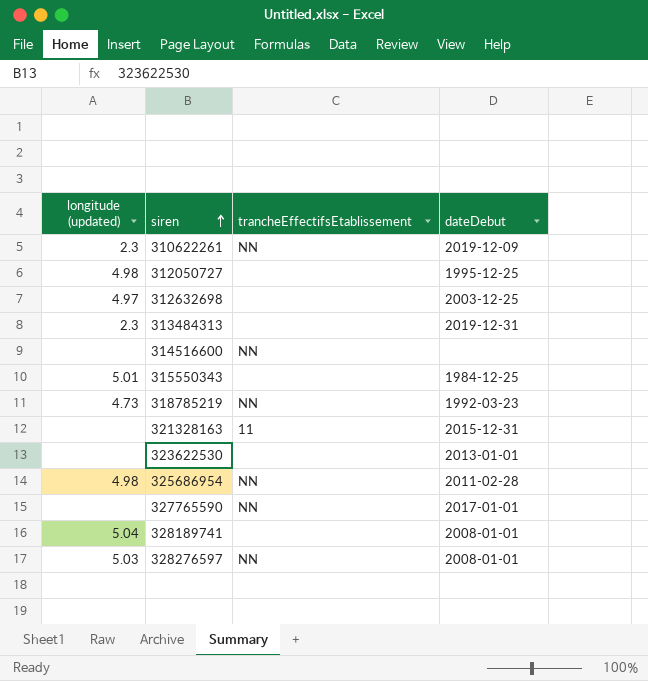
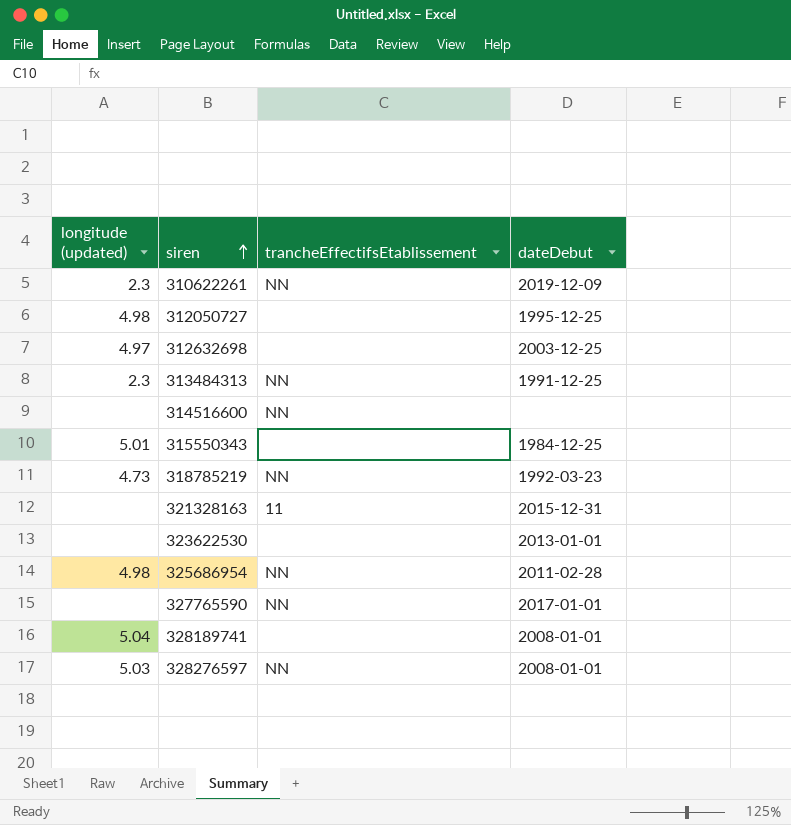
313484313 | trancheEffectifsEtablissement: none -> NN
313484313 | dateDebut: 2019-12-31 -> 1991-12-25

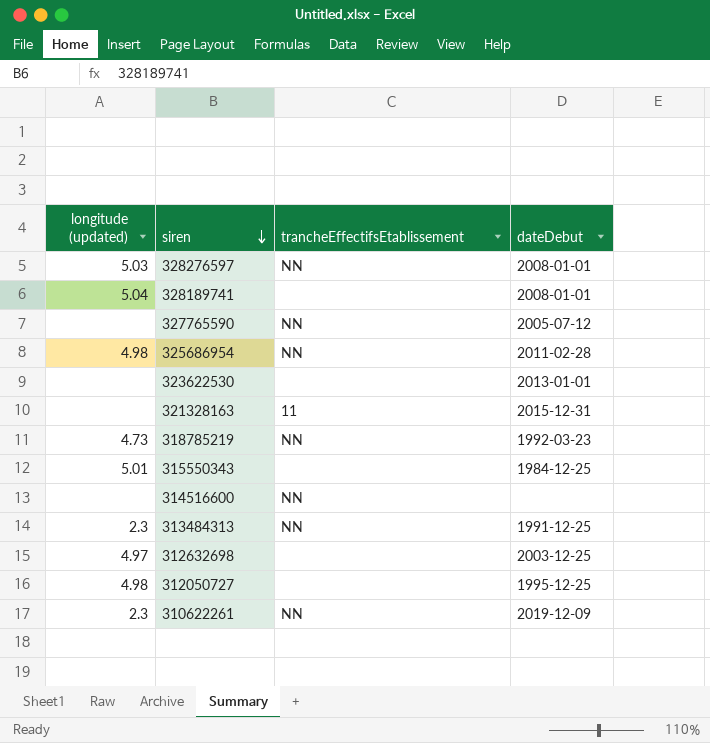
row order: siren ascending -> siren descending
327765590 | dateDebut: 2017-01-01 -> 2005-07-12

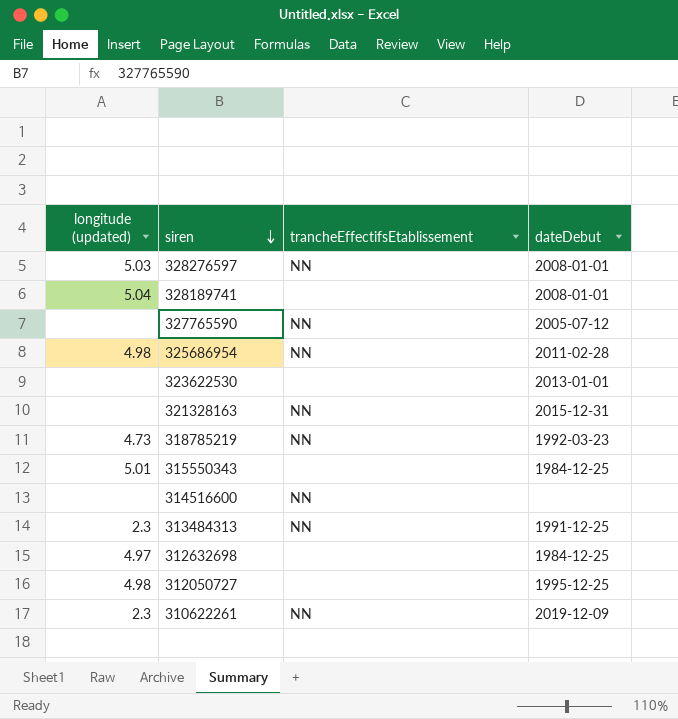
321328163 | trancheEffectifsEtablissement: 11 -> NN
312632698 | dateDebut: 2003-12-25 -> 1984-12-25

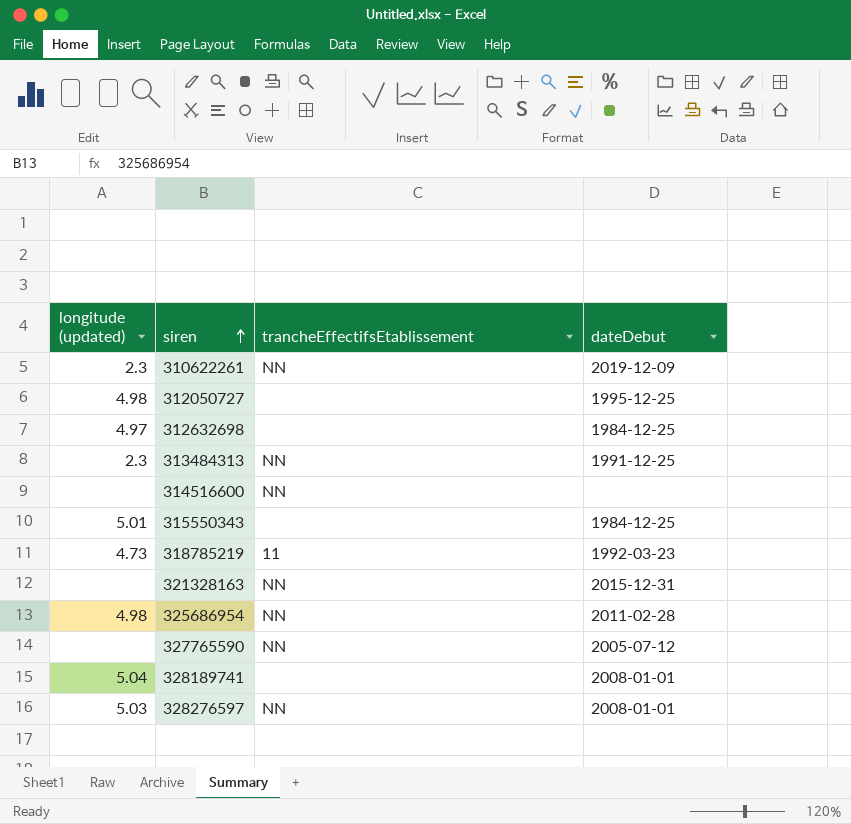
row order: siren descending -> siren ascending
row 323622530: none | none | 2013-01-01 -> none
318785219 | trancheEffectifsEtablissement: NN -> 11

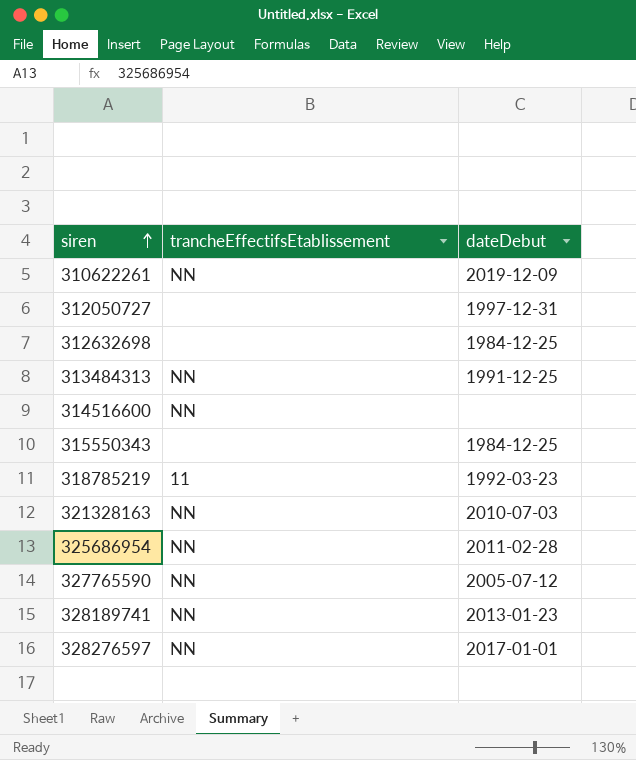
column longitude (updated) | position: 1 -> none
312050727 | dateDebut: 1995-12-25 -> 1997-12-31
321328163 | dateDebut: 2015-12-31 -> 2010-07-03
328189741 | trancheEffectifsEtablissement: none -> NN
328189741 | dateDebut: 2008-01-01 -> 2013-01-23
328276597 | dateDebut: 2008-01-01 -> 2017-01-01

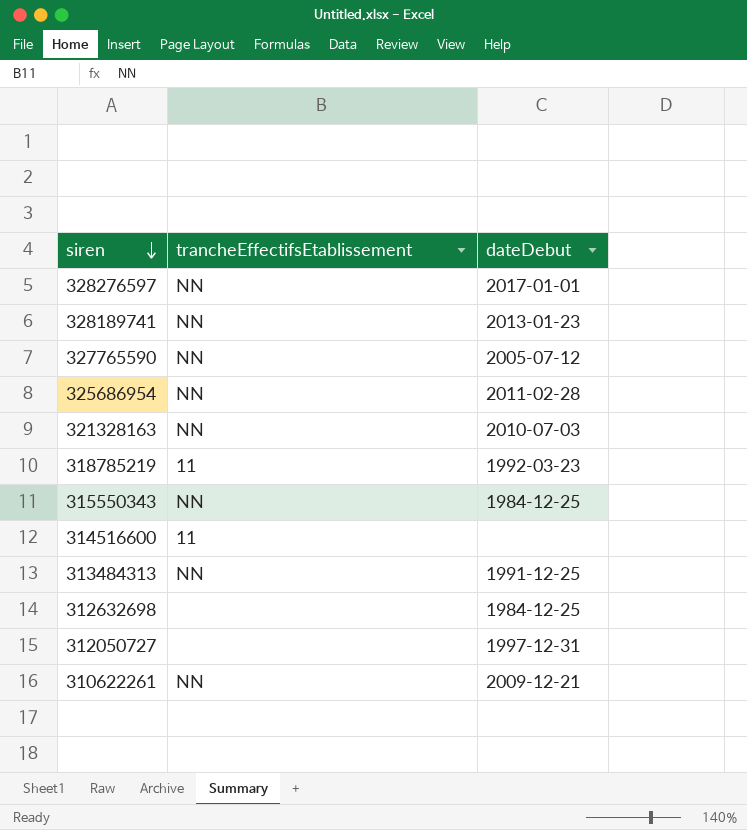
row order: siren ascending -> siren descending
315550343 | trancheEffectifsEtablissement: none -> NN
314516600 | trancheEffectifsEtablissement: NN -> 11
310622261 | dateDebut: 2019-12-09 -> 2009-12-21

